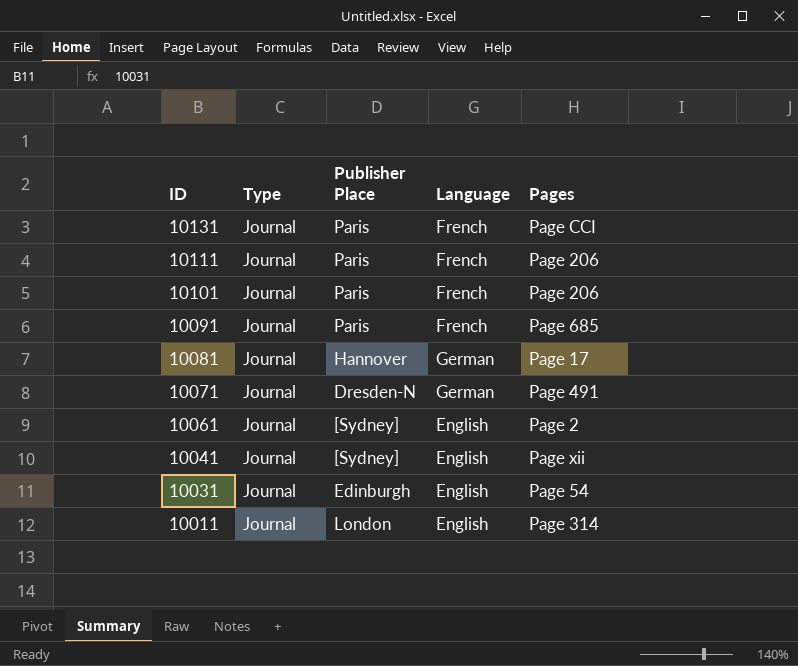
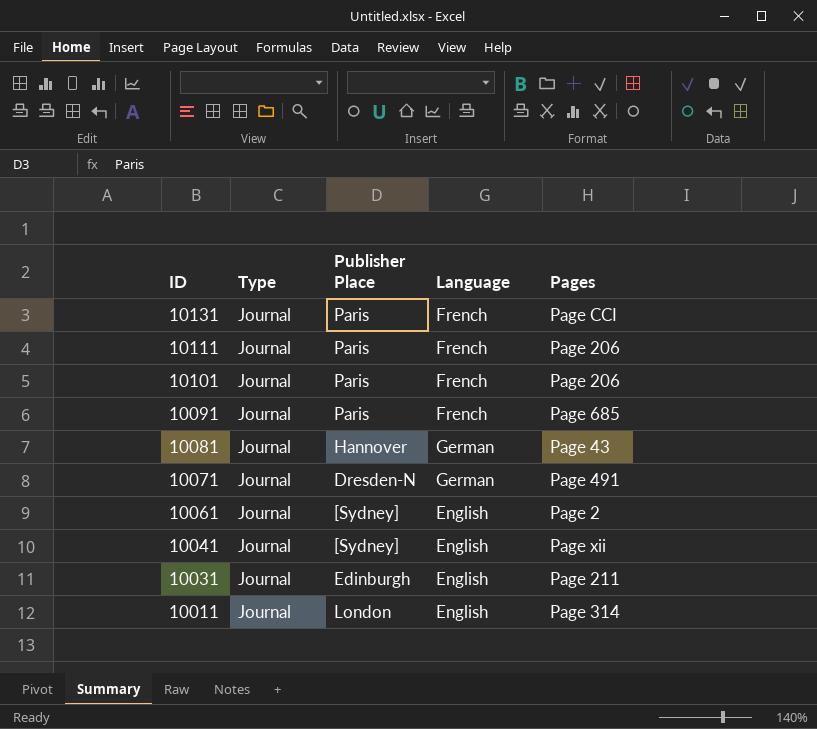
10081 | Pages: Page 17 -> Page 43
10031 | Pages: Page 54 -> Page 211

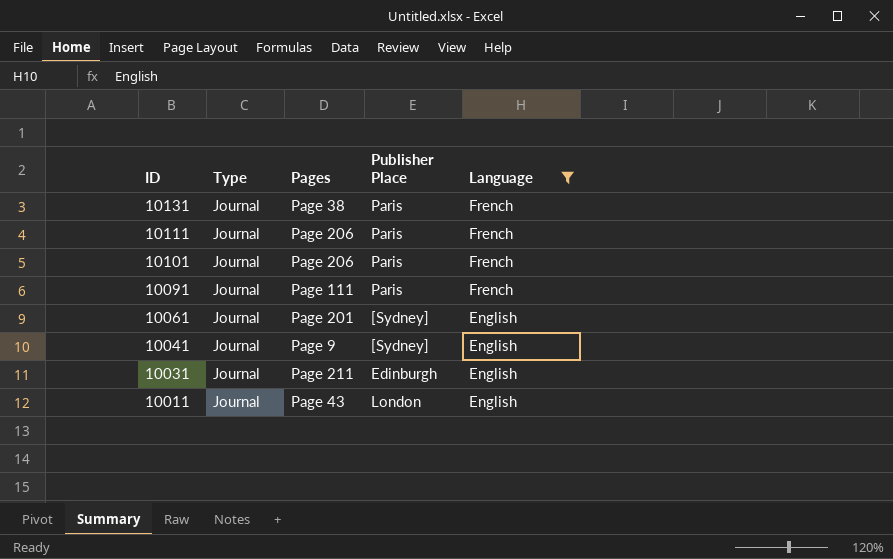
filter: none -> Language != German
column Pages | position: 5 -> 3
10131 | Pages: Page CCI -> Page 38
10091 | Pages: Page 685 -> Page 111
10061 | Pages: Page 2 -> Page 201
10041 | Pages: Page xii -> Page 9
10011 | Pages: Page 314 -> Page 43

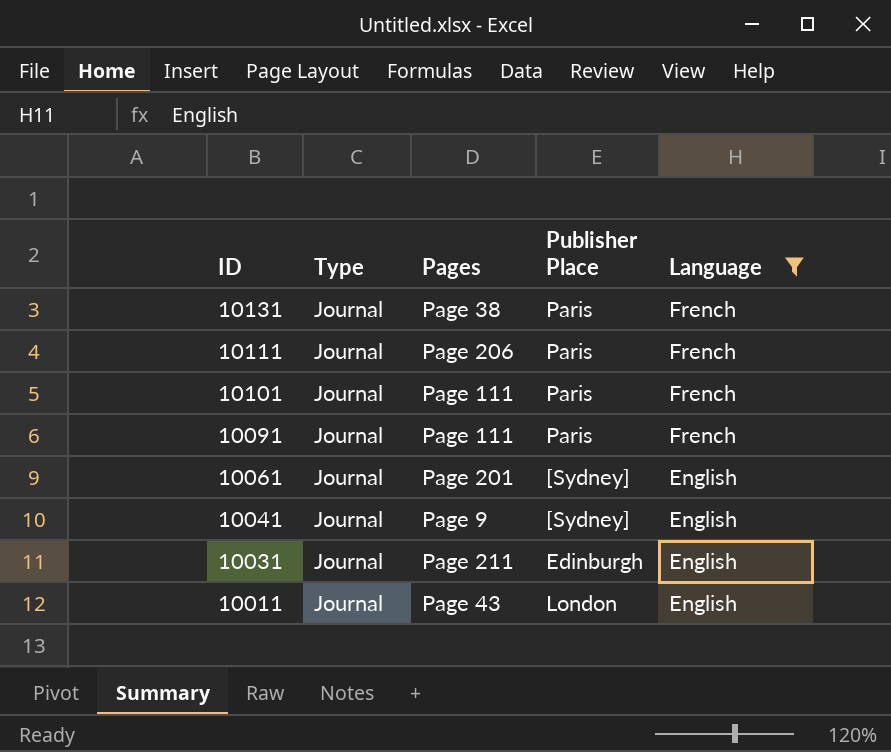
10101 | Pages: Page 206 -> Page 111

